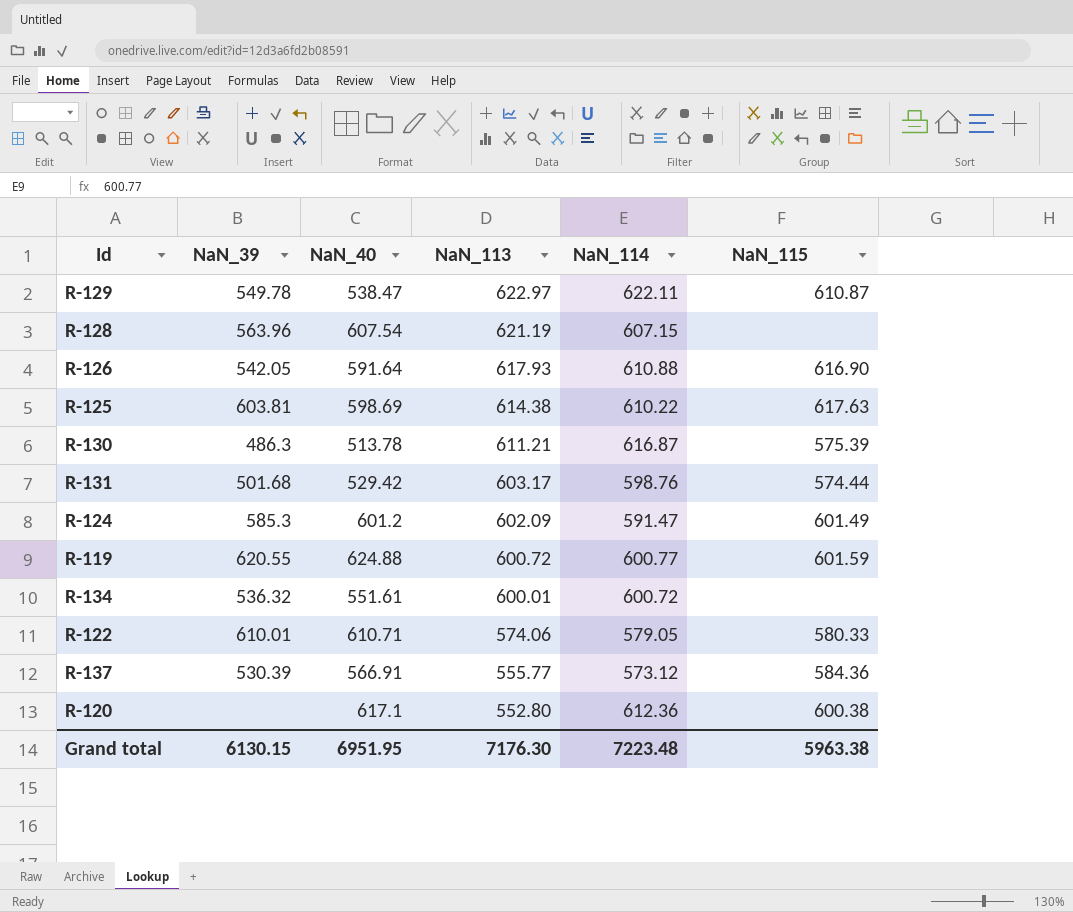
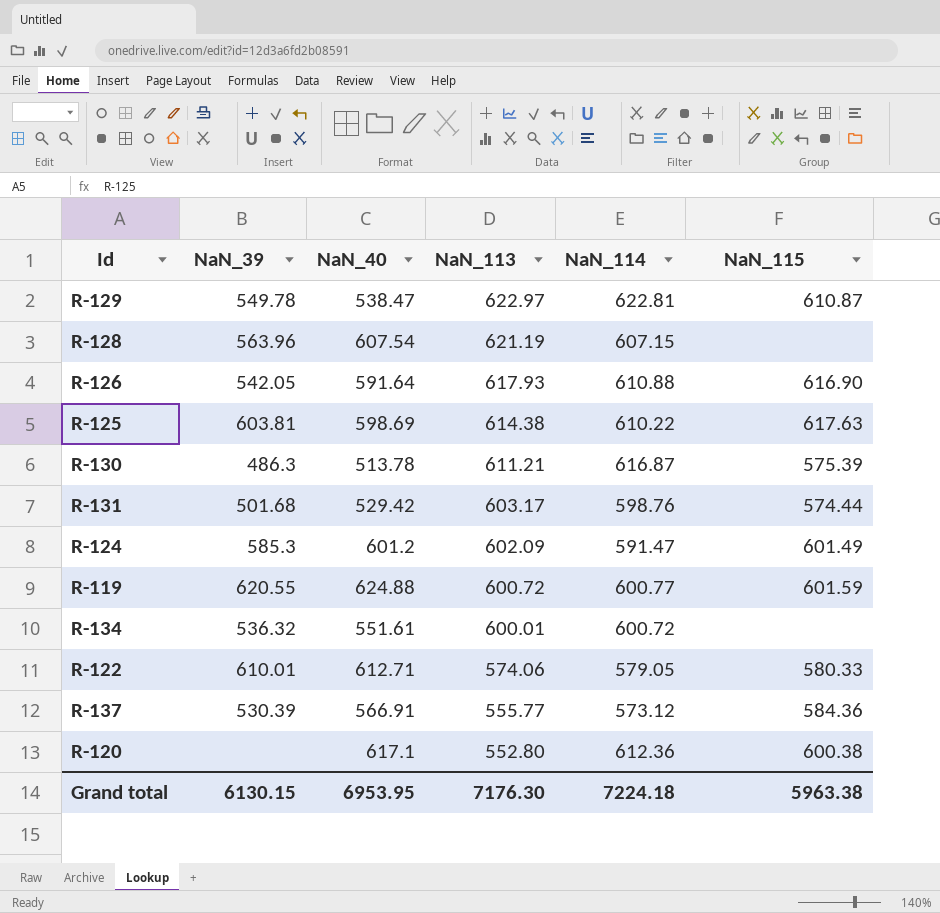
R-129 | NaN_114: 622.11 -> 622.81
R-122 | NaN_40: 610.71 -> 612.71
Grand total | NaN_40: 6951.95 -> 6953.95
Grand total | NaN_114: 7223.48 -> 7224.18

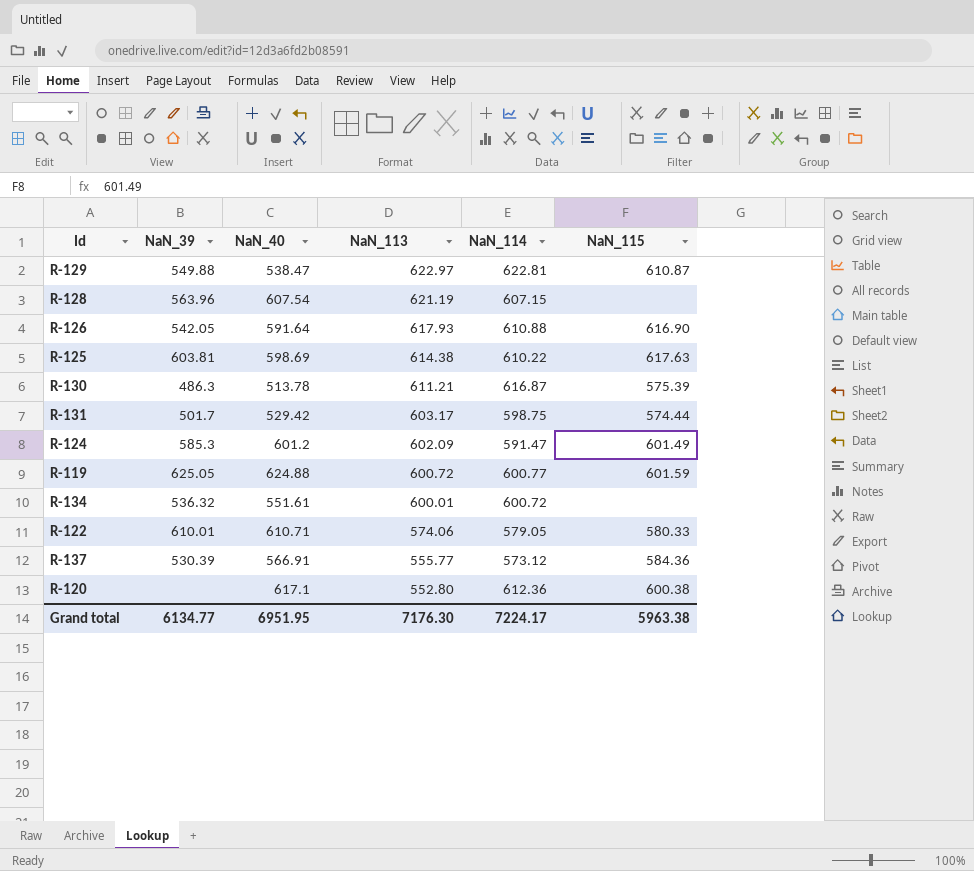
R-129 | NaN_39: 549.78 -> 549.88
R-131 | NaN_39: 501.68 -> 501.7
R-131 | NaN_114: 598.76 -> 598.75
R-119 | NaN_39: 620.55 -> 625.05
R-122 | NaN_40: 612.71 -> 610.71
Grand total | NaN_39: 6130.15 -> 6134.77
Grand total | NaN_40: 6953.95 -> 6951.95
Grand total | NaN_114: 7224.18 -> 7224.17

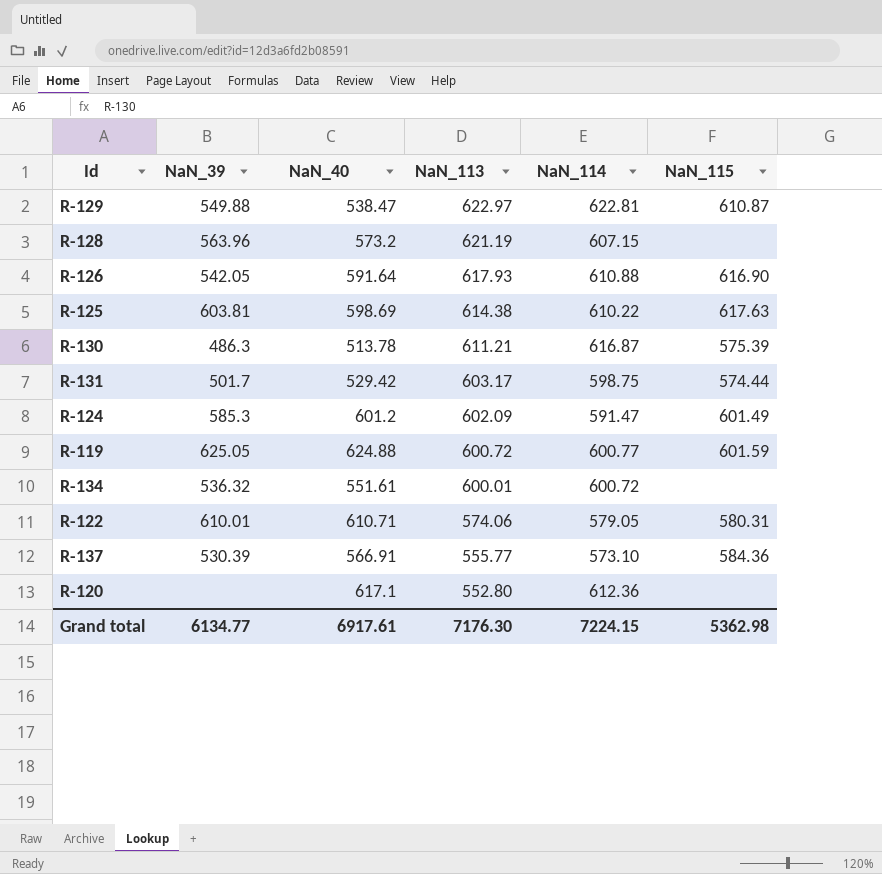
R-128 | NaN_40: 607.54 -> 573.2
R-122 | NaN_115: 580.33 -> 580.31
R-137 | NaN_114: 573.12 -> 573.10
R-120 | NaN_115: 600.38 -> none
Grand total | NaN_40: 6951.95 -> 6917.61
Grand total | NaN_114: 7224.17 -> 7224.15
Grand total | NaN_115: 5963.38 -> 5362.98

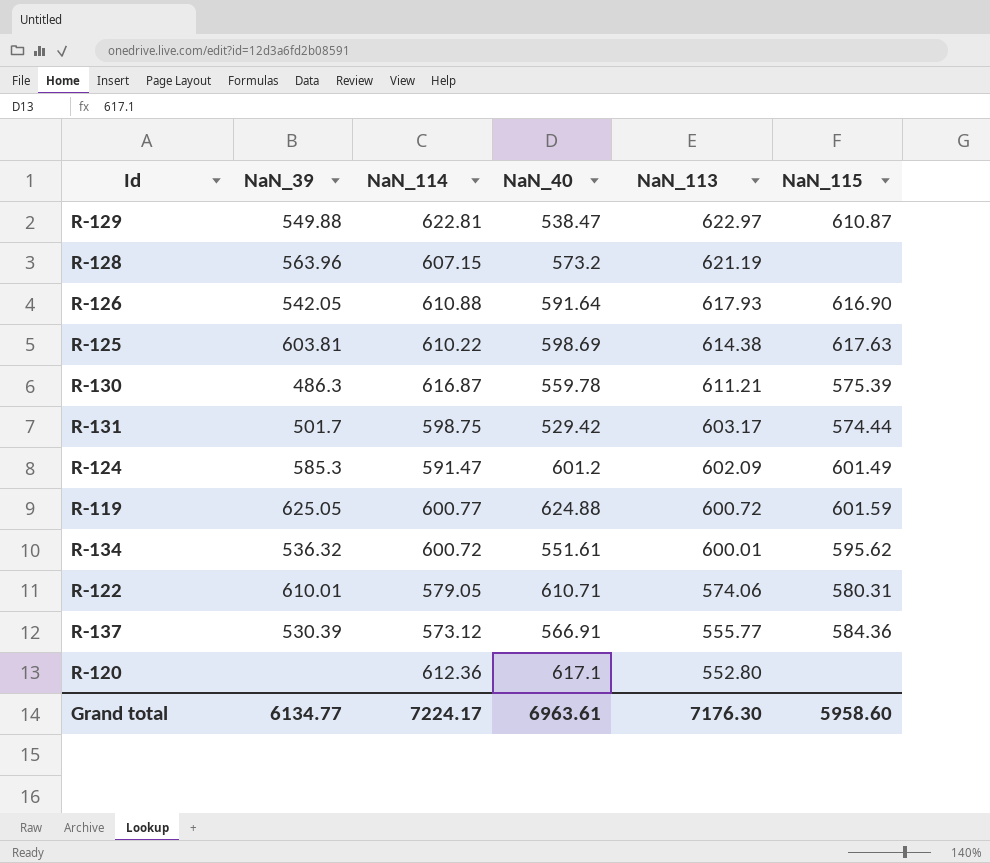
column NaN_114 | position: 5 -> 3
R-130 | NaN_40: 513.78 -> 559.78
R-134 | NaN_115: none -> 595.62
R-137 | NaN_114: 573.10 -> 573.12
Grand total | NaN_114: 7224.15 -> 7224.17
Grand total | NaN_40: 6917.61 -> 6963.61
Grand total | NaN_115: 5362.98 -> 5958.60

